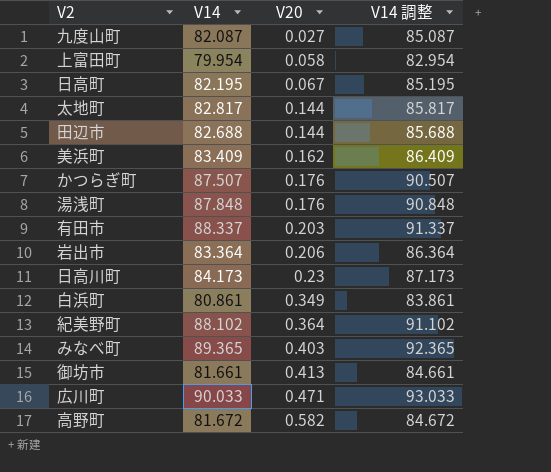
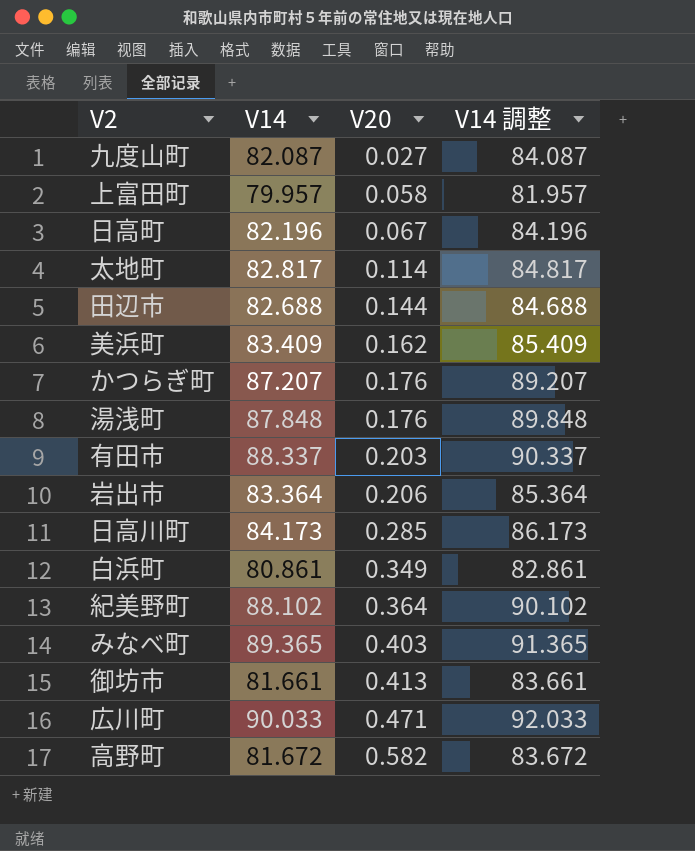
column V14 調整 | formula: [V14] + 3 -> [V14] + 2
上富田町 | V14: 79.954 -> 79.957
日高町 | V14: 82.195 -> 82.196
太地町 | V20: 0.144 -> 0.114
かつらぎ町 | V14: 87.507 -> 87.207
日高川町 | V20: 0.23 -> 0.285

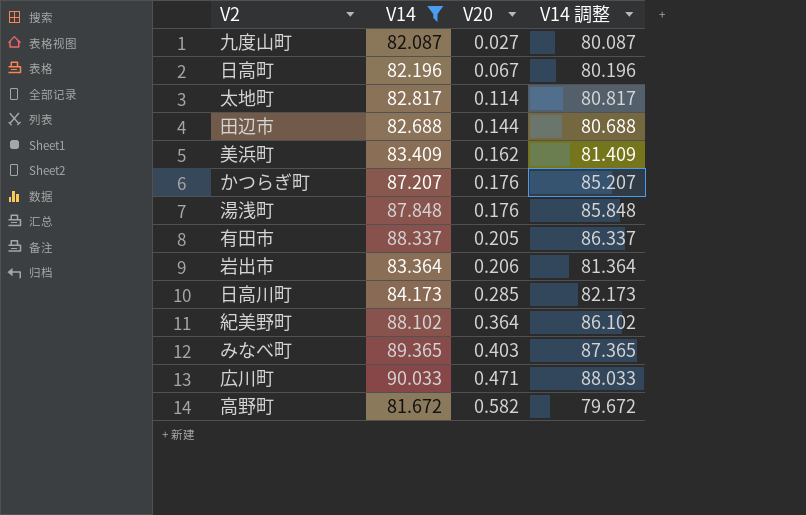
filter: none -> V14 >= 81.672
column V14 調整 | formula: [V14] + 2 -> [V14] - 2
有田市 | V20: 0.203 -> 0.205

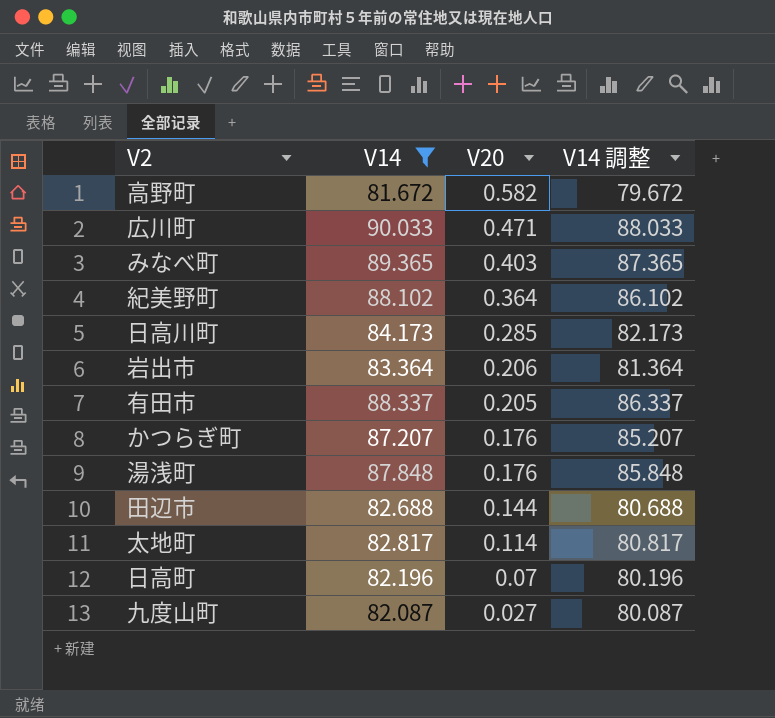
row order: V20 ascending -> V20 descending
row 美浜町: 83.409 | 0.162 | 81.409 -> none
日高町 | V20: 0.067 -> 0.07

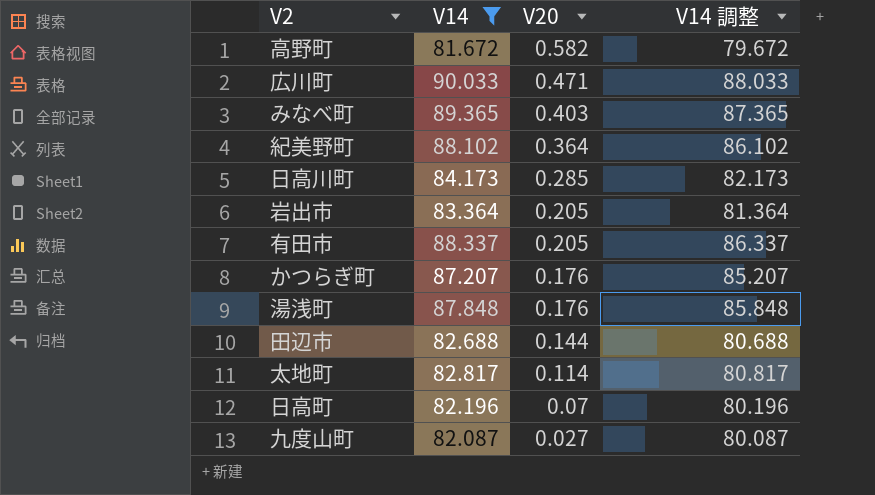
岩出市 | V20: 0.206 -> 0.205

